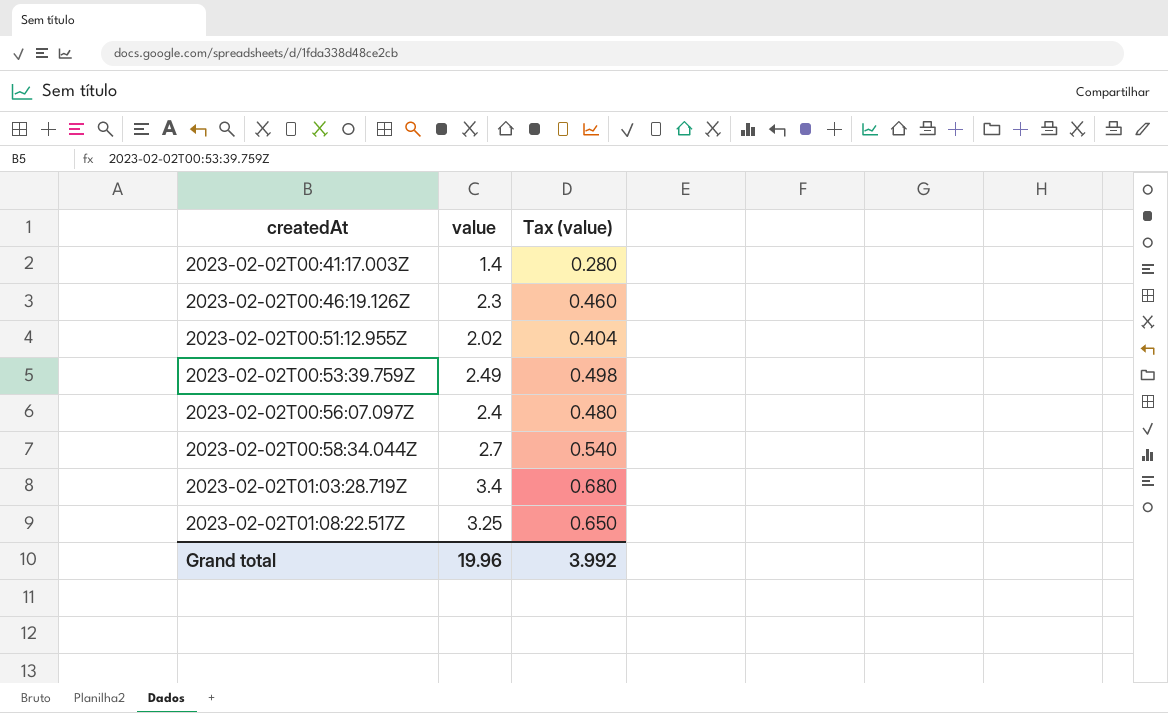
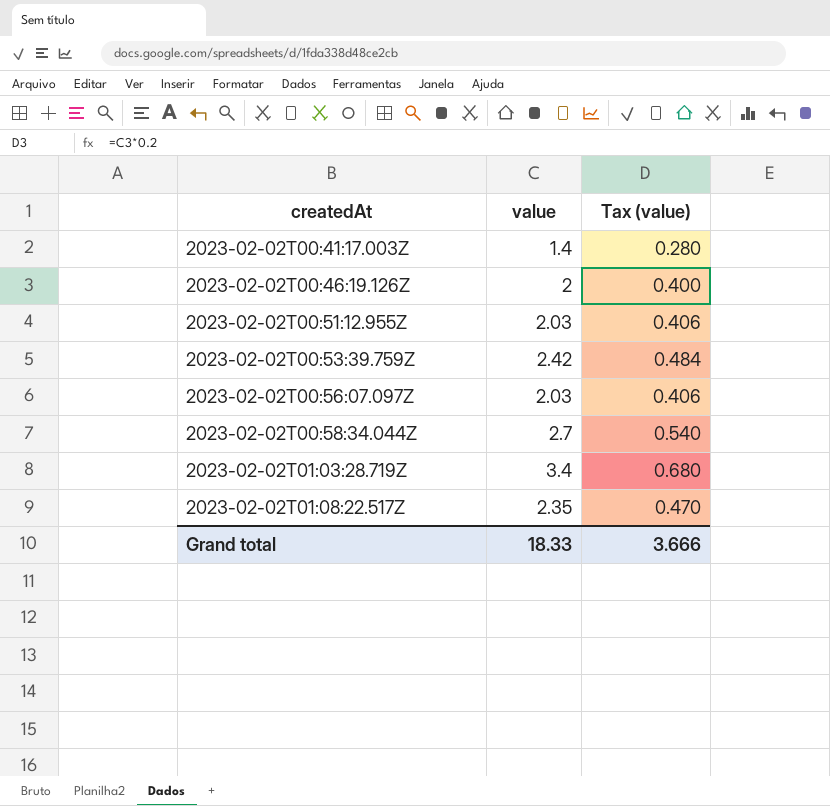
2023-02-02T00:46:19.126Z | value: 2.3 -> 2
2023-02-02T00:46:19.126Z | Tax (value): 0.460 -> 0.400
2023-02-02T00:51:12.955Z | value: 2.02 -> 2.03
2023-02-02T00:51:12.955Z | Tax (value): 0.404 -> 0.406
2023-02-02T00:53:39.759Z | value: 2.49 -> 2.42
2023-02-02T00:53:39.759Z | Tax (value): 0.498 -> 0.484
2023-02-02T00:56:07.097Z | value: 2.4 -> 2.03
2023-02-02T00:56:07.097Z | Tax (value): 0.480 -> 0.406
2023-02-02T01:08:22.517Z | value: 3.25 -> 2.35
2023-02-02T01:08:22.517Z | Tax (value): 0.650 -> 0.470
Grand total | value: 19.96 -> 18.33
Grand total | Tax (value): 3.992 -> 3.666

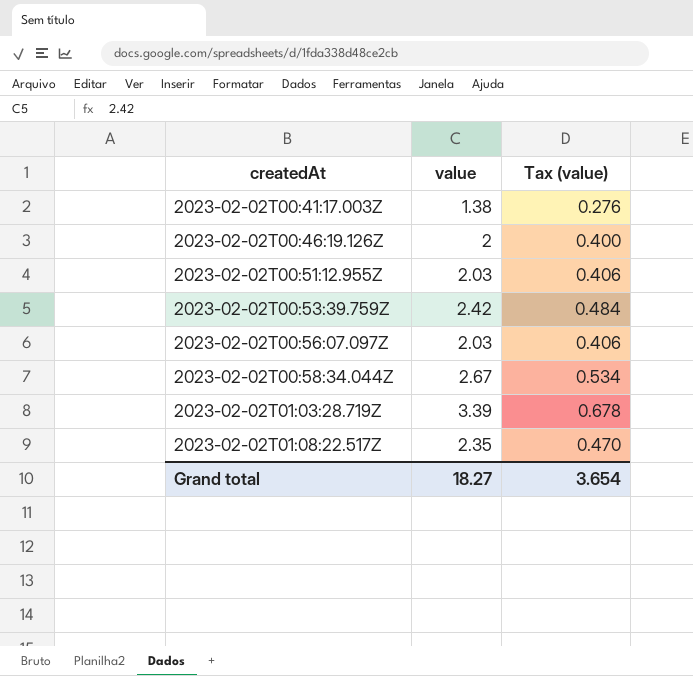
2023-02-02T00:41:17.003Z | value: 1.4 -> 1.38
2023-02-02T00:41:17.003Z | Tax (value): 0.280 -> 0.276
2023-02-02T00:58:34.044Z | value: 2.7 -> 2.67
2023-02-02T00:58:34.044Z | Tax (value): 0.540 -> 0.534
2023-02-02T01:03:28.719Z | value: 3.4 -> 3.39
2023-02-02T01:03:28.719Z | Tax (value): 0.680 -> 0.678
Grand total | value: 18.33 -> 18.27
Grand total | Tax (value): 3.666 -> 3.654

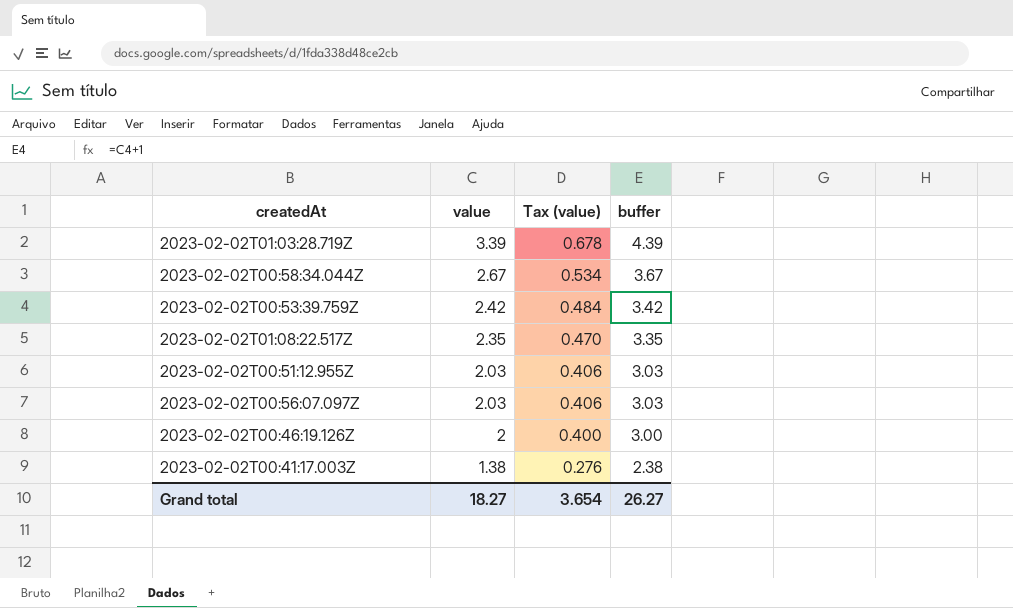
row order: createdAt ascending -> value descending
column buffer | formula: none -> [value] + 1

